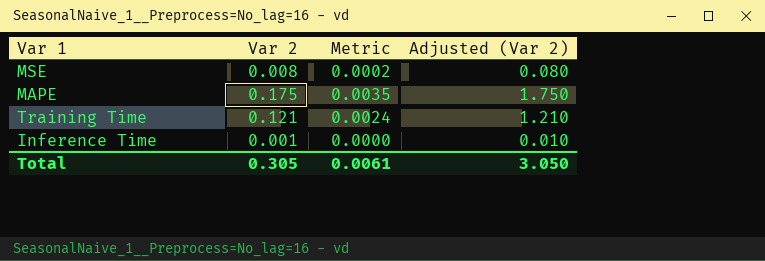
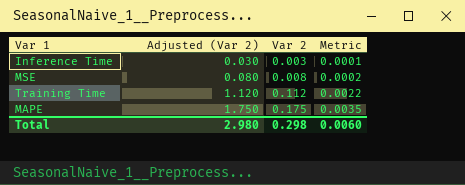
row order: none -> Adjusted (Var 2) ascending
column Adjusted (Var 2) | position: 4 -> 2
Inference Time | Adjusted (Var 2): 0.010 -> 0.030
Inference Time | Var 2: 0.001 -> 0.003
Inference Time | Metric: 0.0000 -> 0.0001
Training Time | Adjusted (Var 2): 1.210 -> 1.120
Training Time | Var 2: 0.121 -> 0.112
Training Time | Metric: 0.0024 -> 0.0022
Total | Adjusted (Var 2): 3.050 -> 2.980
Total | Var 2: 0.305 -> 0.298
Total | Metric: 0.0061 -> 0.0060

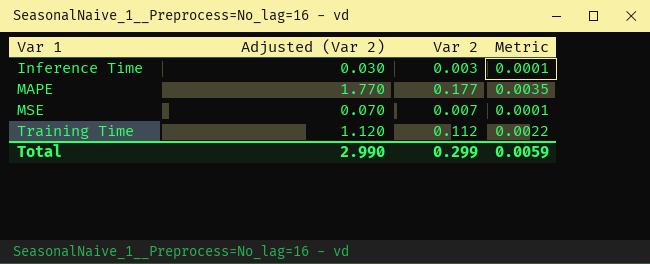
row order: Adjusted (Var 2) ascending -> Var 1 ascending
MAPE | Adjusted (Var 2): 1.750 -> 1.770
MAPE | Var 2: 0.175 -> 0.177
MSE | Adjusted (Var 2): 0.080 -> 0.070
MSE | Var 2: 0.008 -> 0.007
MSE | Metric: 0.0002 -> 0.0001
Total | Adjusted (Var 2): 2.980 -> 2.990
Total | Var 2: 0.298 -> 0.299
Total | Metric: 0.0060 -> 0.0059

